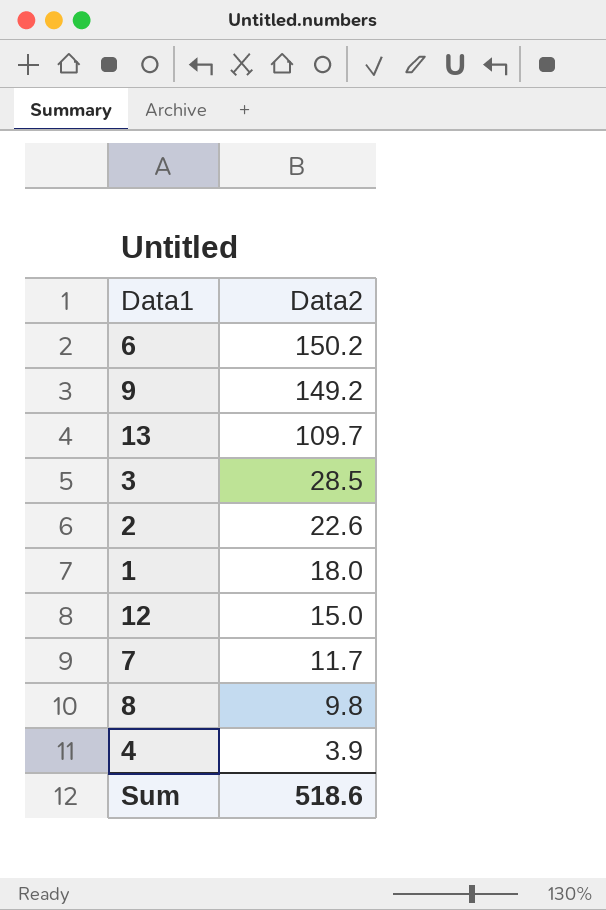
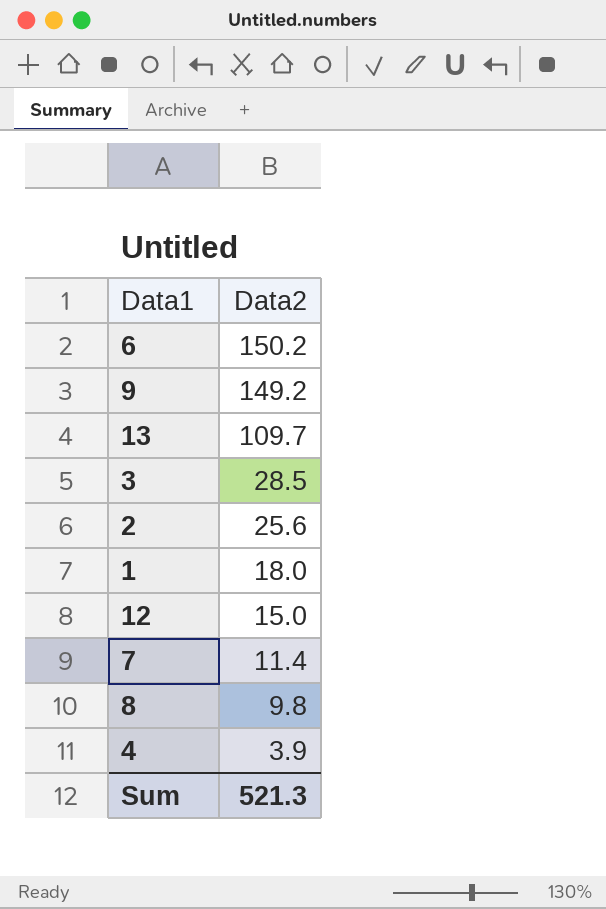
2 | Data2: 22.6 -> 25.6
7 | Data2: 11.7 -> 11.4
Sum | Data2: 518.6 -> 521.3

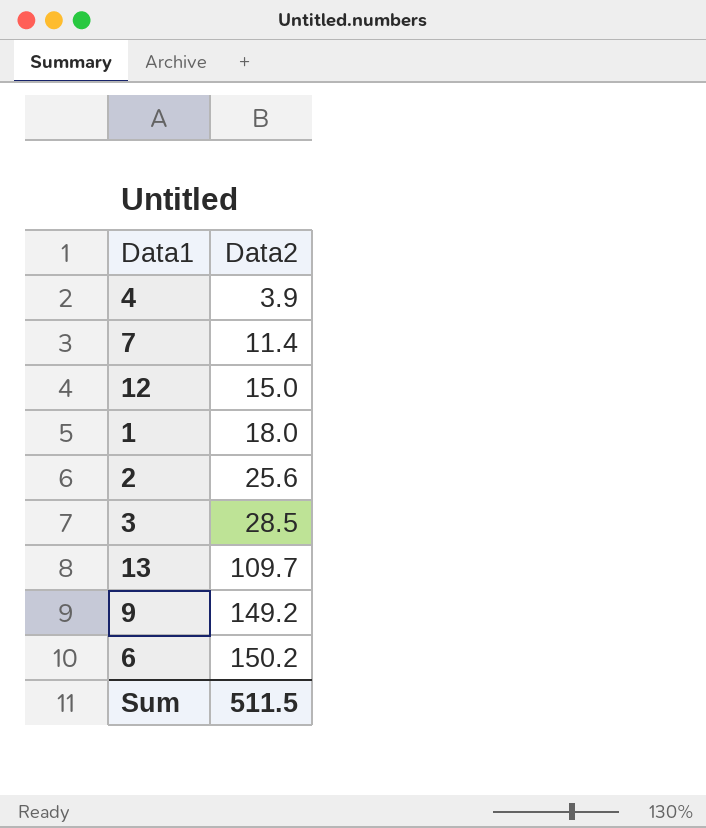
row order: Data2 descending -> Data2 ascending
row 8: 9.8 -> none
Sum | Data2: 521.3 -> 511.5

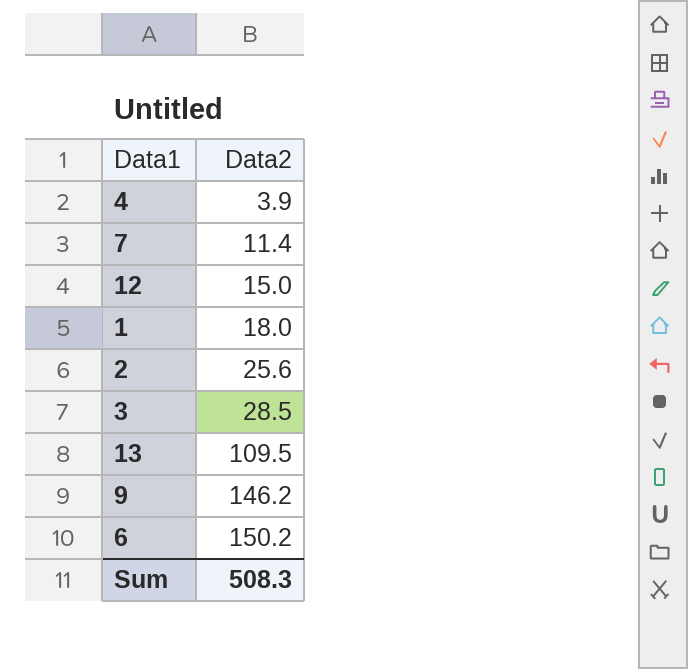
13 | Data2: 109.7 -> 109.5
9 | Data2: 149.2 -> 146.2
Sum | Data2: 511.5 -> 508.3

